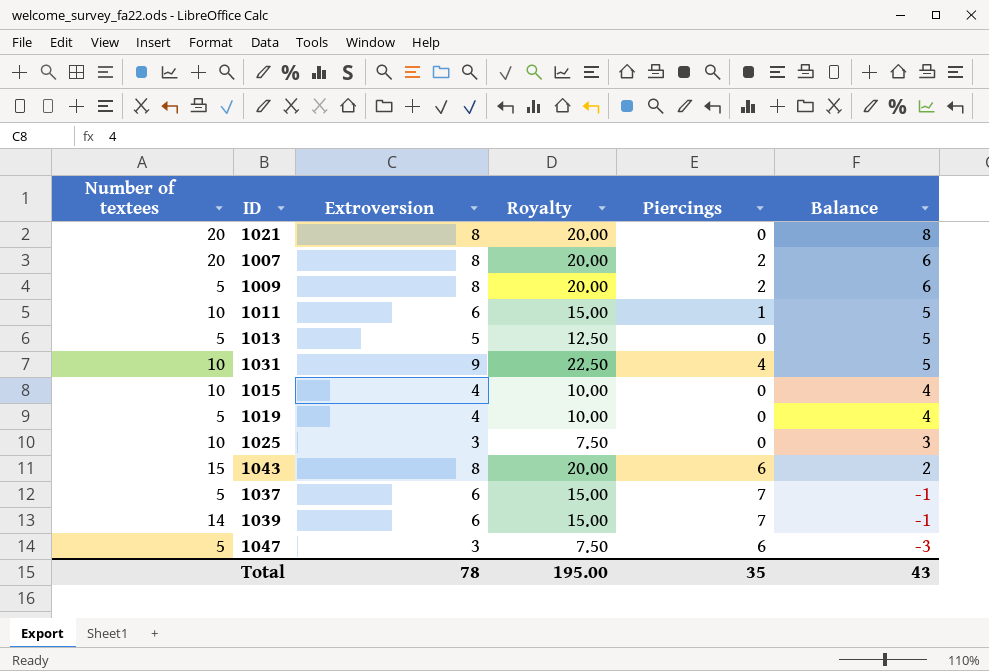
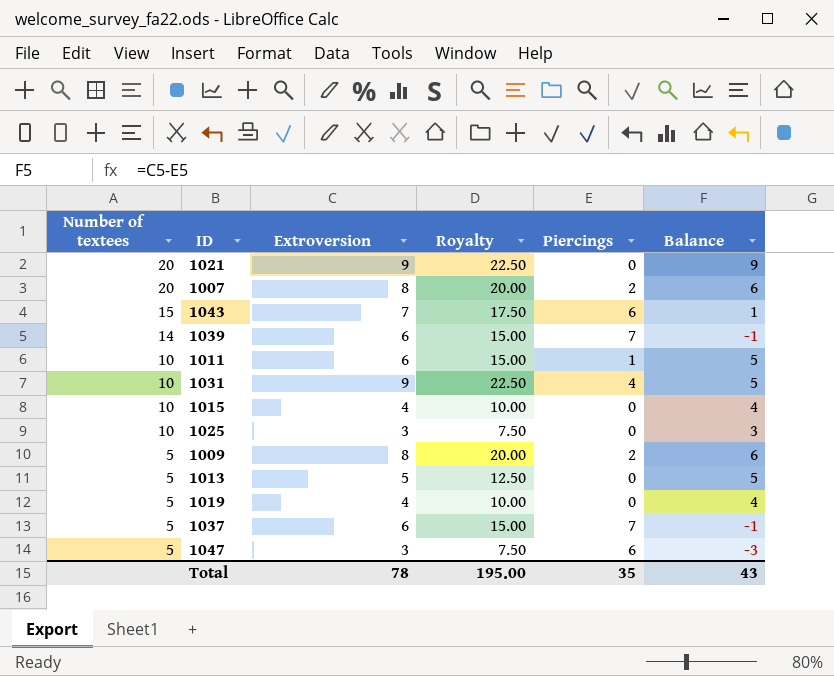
row order: Balance descending -> Number of textees descending
1021 | Extroversion: 8 -> 9
1021 | Royalty: 20.00 -> 22.50
1021 | Balance: 8 -> 9
1043 | Extroversion: 8 -> 7
1043 | Royalty: 20.00 -> 17.50
1043 | Balance: 2 -> 1

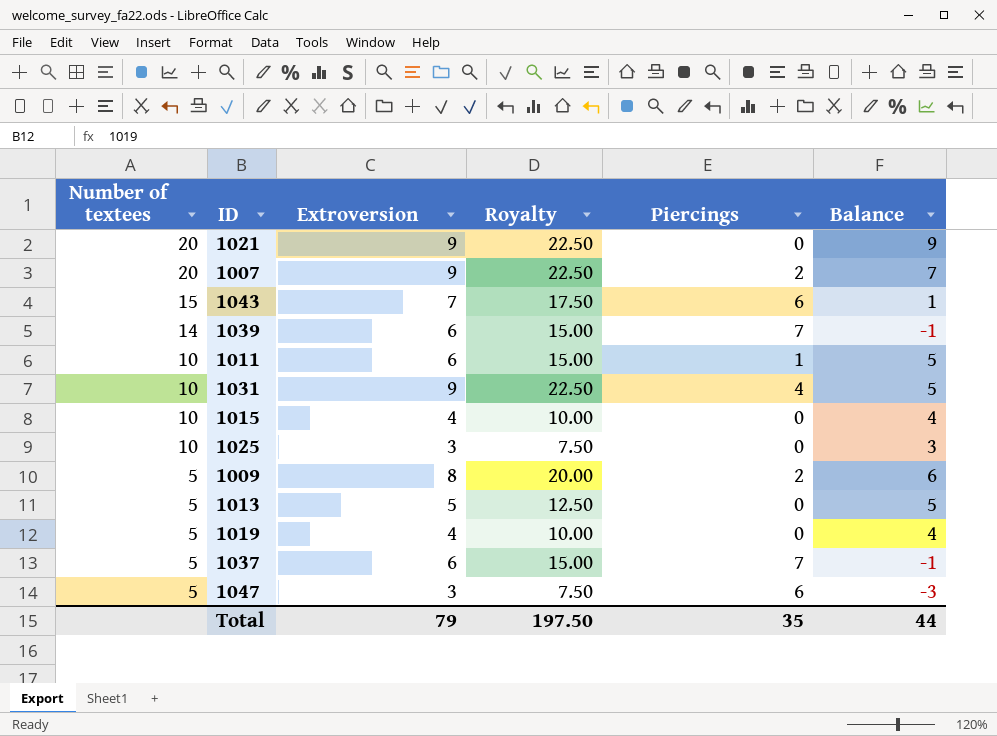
1007 | Extroversion: 8 -> 9
1007 | Royalty: 20.00 -> 22.50
1007 | Balance: 6 -> 7
Total | Extroversion: 78 -> 79
Total | Royalty: 195.00 -> 197.50
Total | Balance: 43 -> 44

